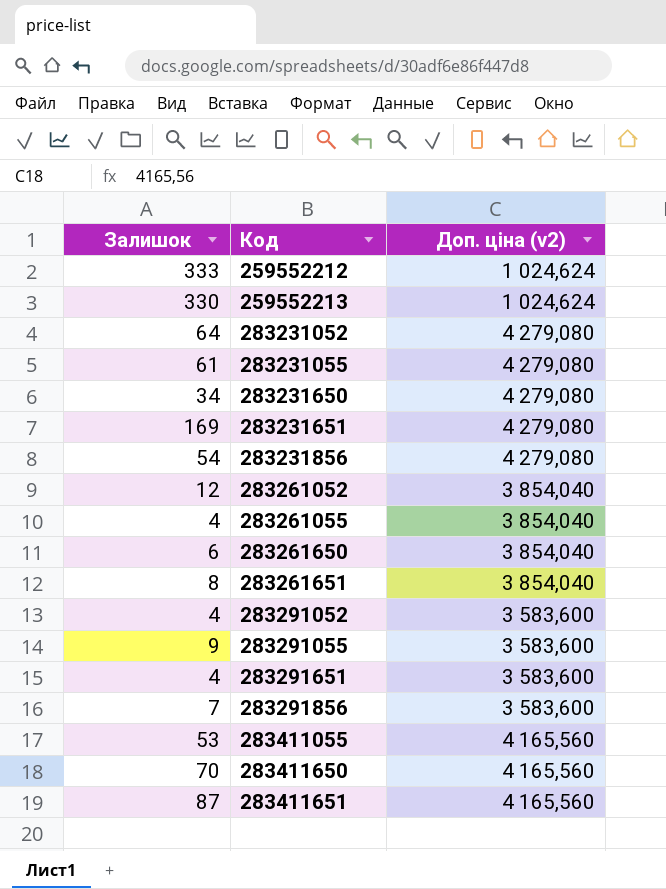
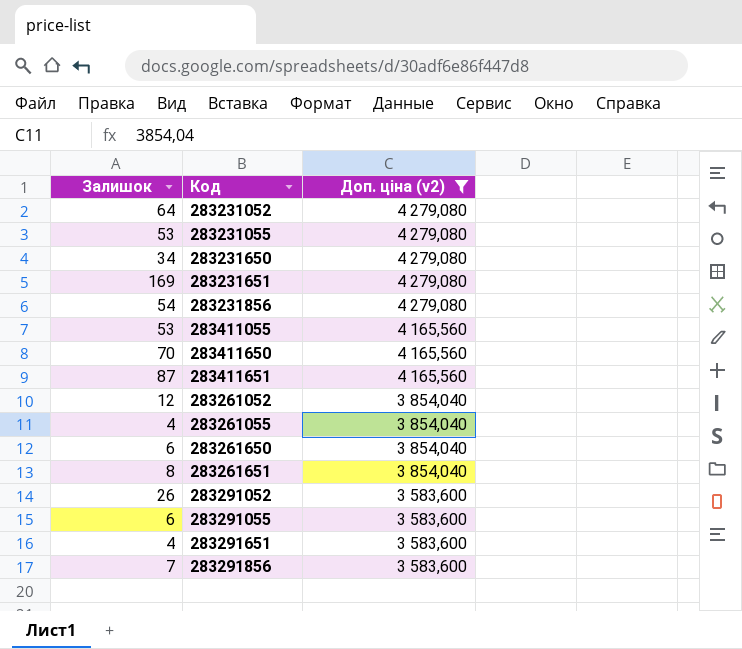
filter: none -> Доп. ціна (v2) != 1 024,624
row order: Код ascending -> Доп. ціна (v2) descending
283231055 | Залишок: 61 -> 53
283291052 | Залишок: 4 -> 26
283291055 | Залишок: 9 -> 6

